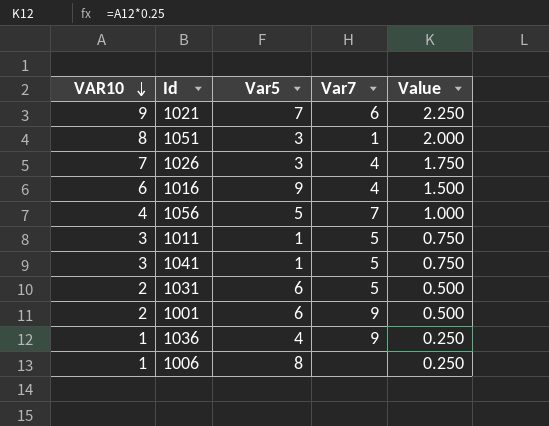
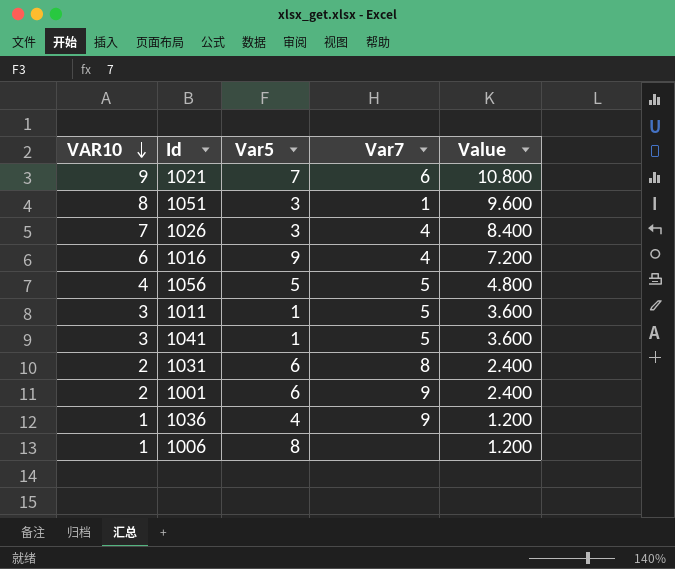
column Value | formula: [VAR10] * 0.25 -> [VAR10] * 1.2
1056 | Var7: 7 -> 5
1031 | Var7: 5 -> 8

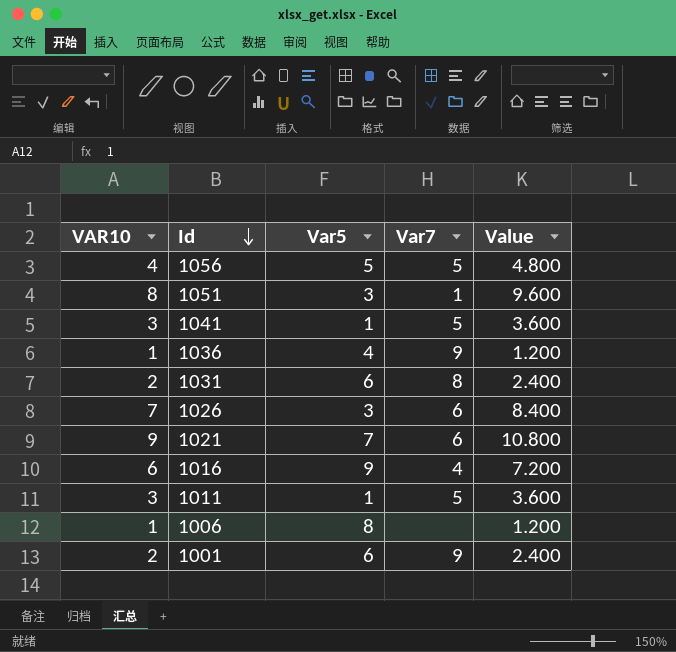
row order: VAR10 descending -> Id descending
1026 | Var7: 4 -> 6

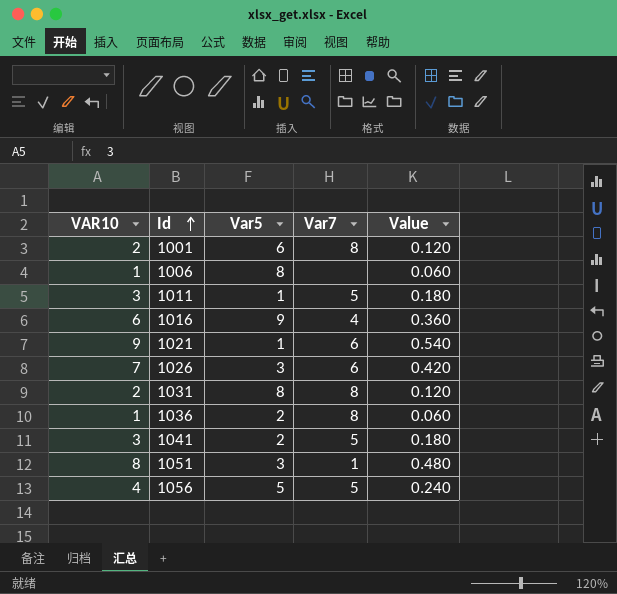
row order: Id descending -> Id ascending
column Value | formula: [VAR10] * 1.2 -> [VAR10] * 0.06
1001 | Var7: 9 -> 8
1021 | Var5: 7 -> 1
1031 | Var5: 6 -> 8
1036 | Var5: 4 -> 2
1036 | Var7: 9 -> 8
1041 | Var5: 1 -> 2

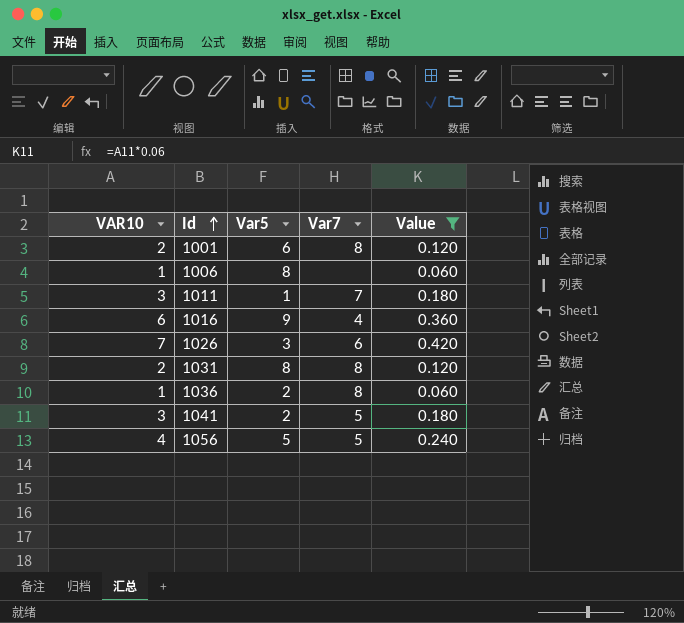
filter: none -> Value <= 0.420
1011 | Var7: 5 -> 7

